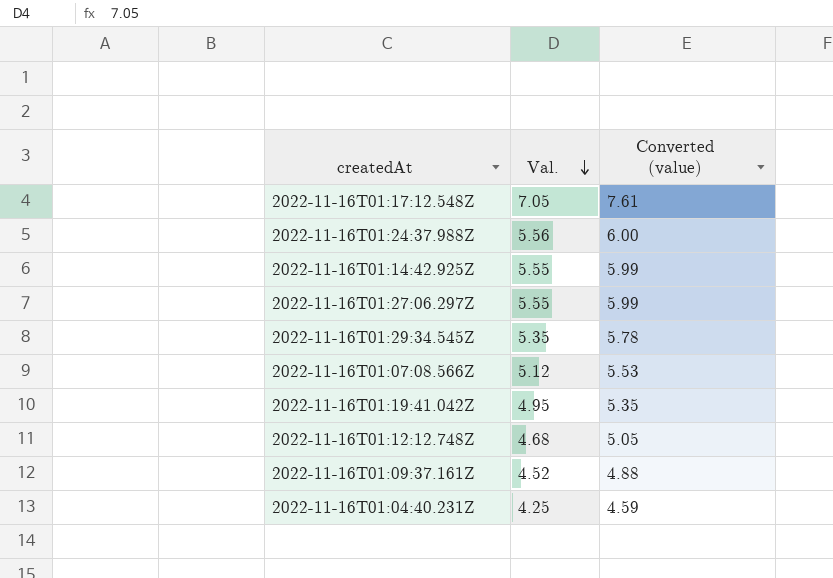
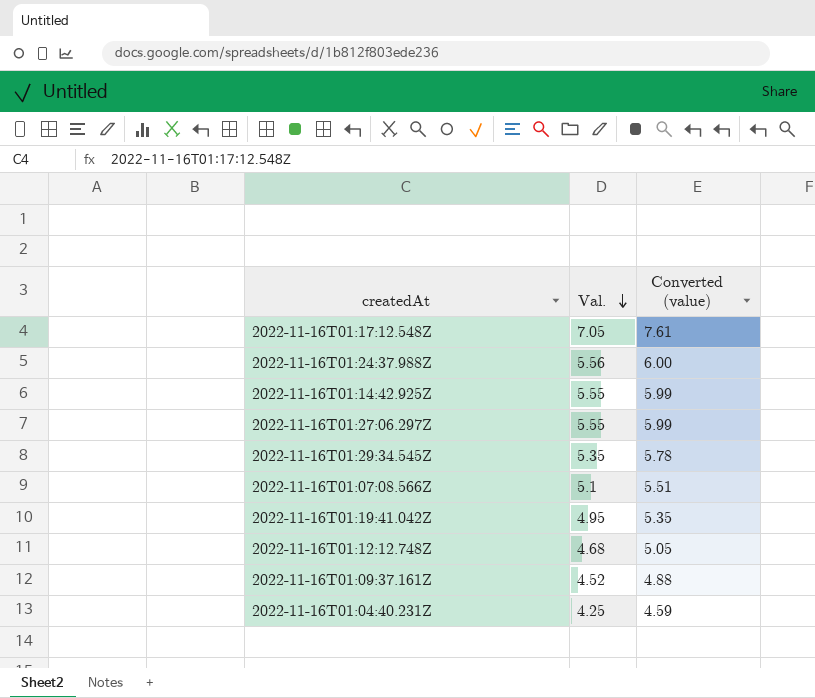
2022-11-16T01:07:08.566Z | Val.: 5.12 -> 5.1
2022-11-16T01:07:08.566Z | Converted (value): 5.53 -> 5.51

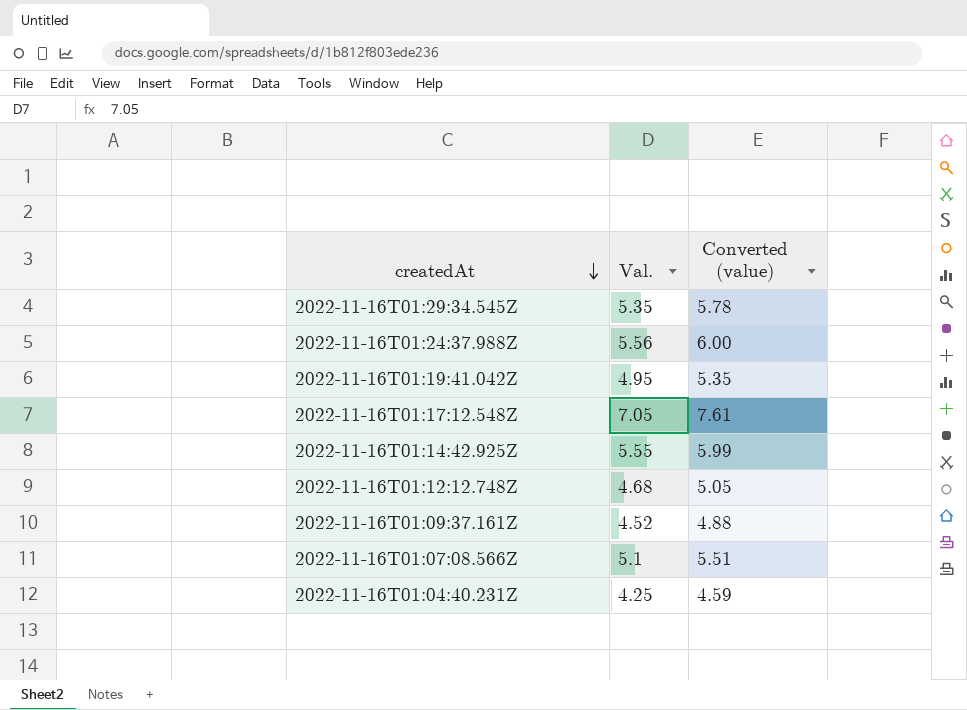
row order: Val. descending -> createdAt descending
row 2022-11-16T01:27:06.297Z: 5.55 | 5.99 -> none

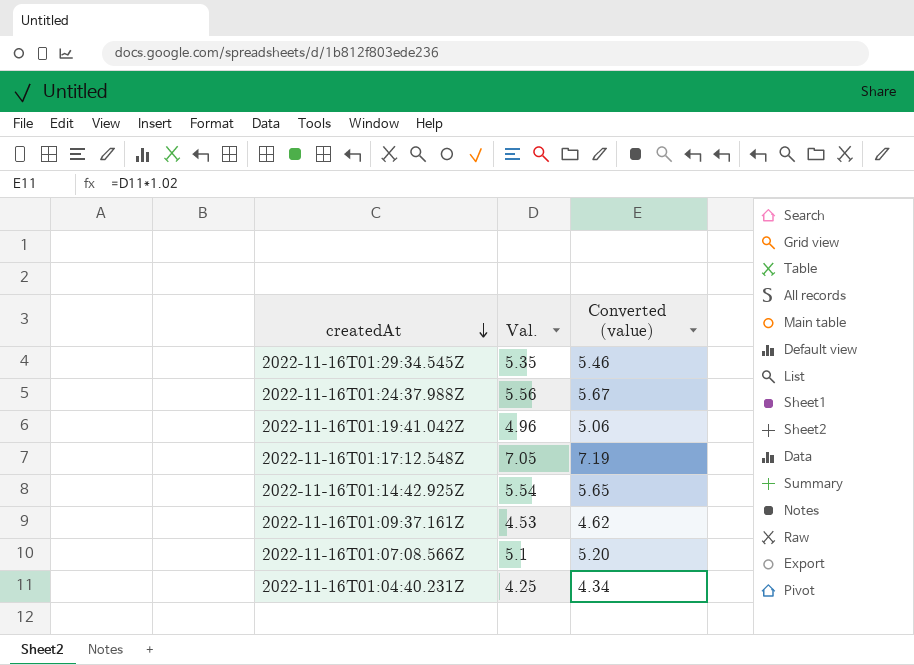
column Converted (value) | formula: [Val.] * 1.08 -> [Val.] * 1.02
row 2022-11-16T01:12:12.748Z: 4.68 | 5.05 -> none
2022-11-16T01:19:41.042Z | Val.: 4.95 -> 4.96
2022-11-16T01:14:42.925Z | Val.: 5.55 -> 5.54
2022-11-16T01:09:37.161Z | Val.: 4.52 -> 4.53

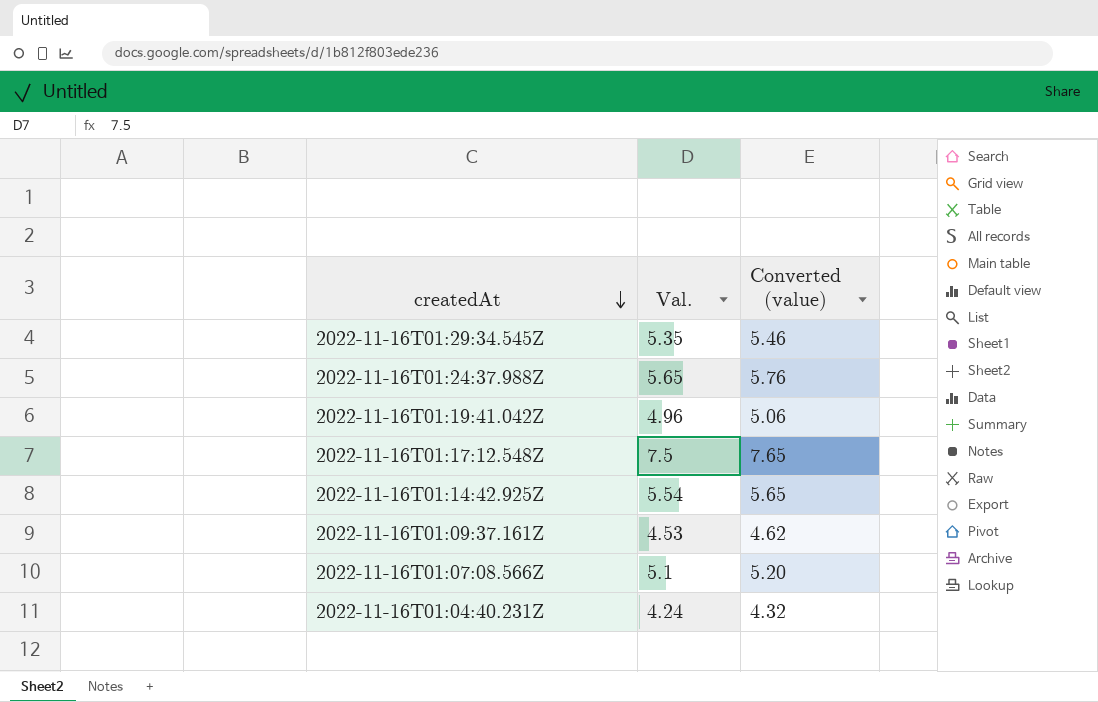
2022-11-16T01:24:37.988Z | Val.: 5.56 -> 5.65
2022-11-16T01:24:37.988Z | Converted (value): 5.67 -> 5.76
2022-11-16T01:17:12.548Z | Val.: 7.05 -> 7.5
2022-11-16T01:17:12.548Z | Converted (value): 7.19 -> 7.65
2022-11-16T01:04:40.231Z | Val.: 4.25 -> 4.24
2022-11-16T01:04:40.231Z | Converted (value): 4.34 -> 4.32

